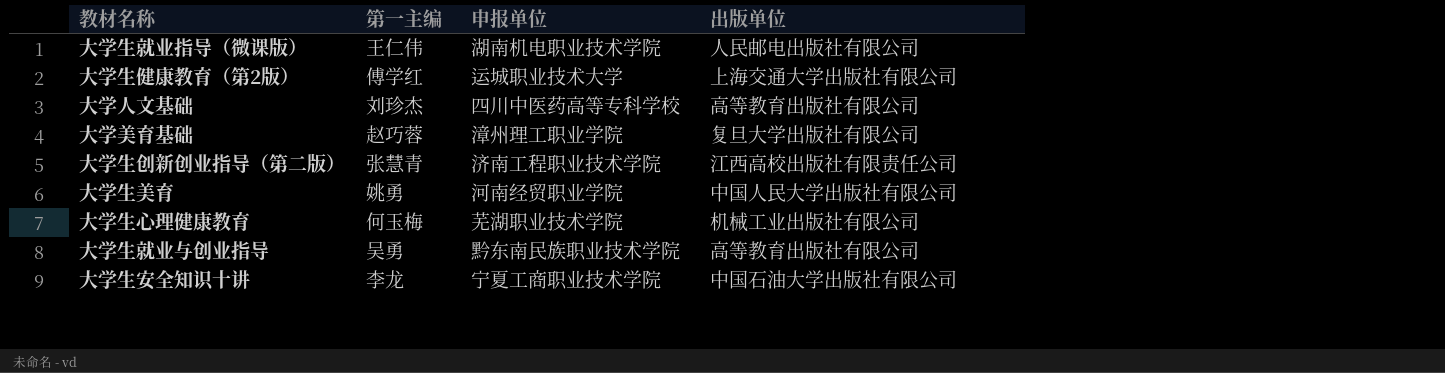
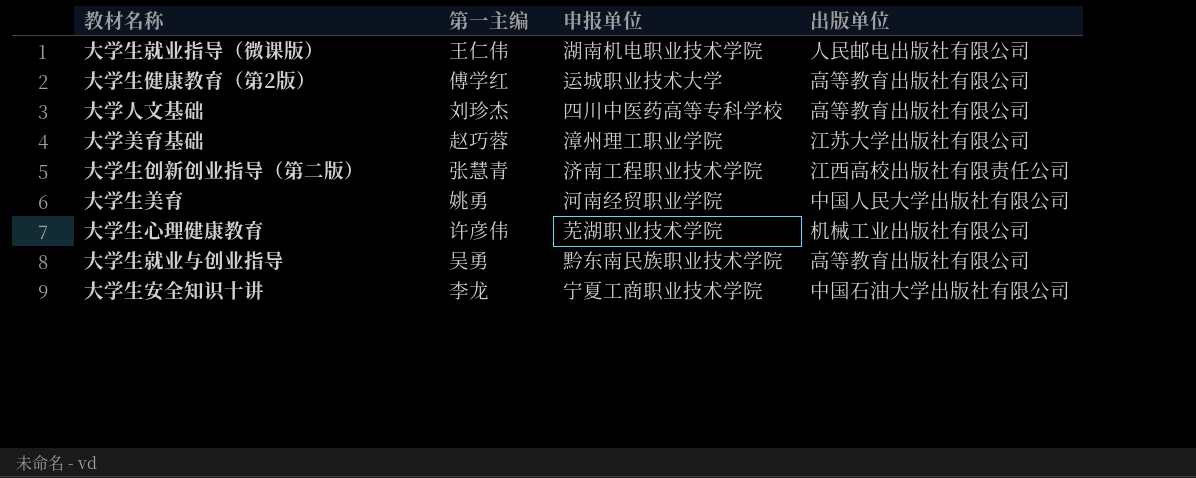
大学生健康教育（第2版） | 出版单位: 上海交通大学出版社有限公司 -> 高等教育出版社有限公司
大学美育基础 | 出版单位: 复旦大学出版社有限公司 -> 江苏大学出版社有限公司
大学生心理健康教育 | 第一主编: 何玉梅 -> 许彦伟

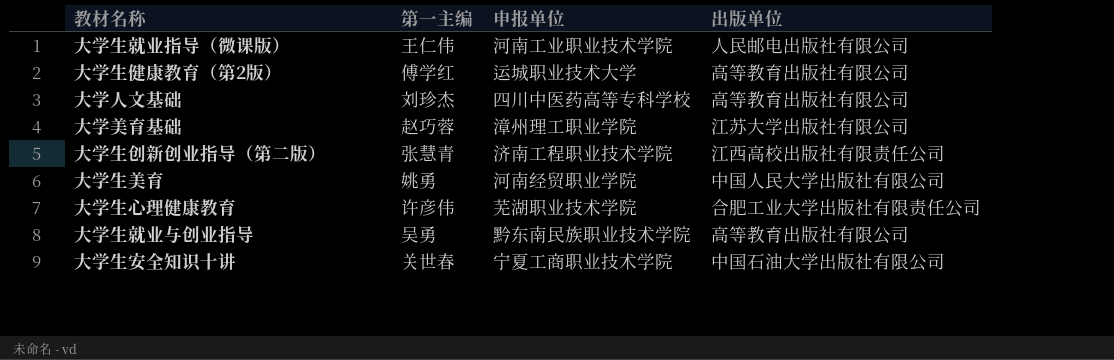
大学生就业指导（微课版） | 申报单位: 湖南机电职业技术学院 -> 河南工业职业技术学院
大学生心理健康教育 | 出版单位: 机械工业出版社有限公司 -> 合肥工业大学出版社有限责任公司
大学生安全知识十讲 | 第一主编: 李龙 -> 关世春

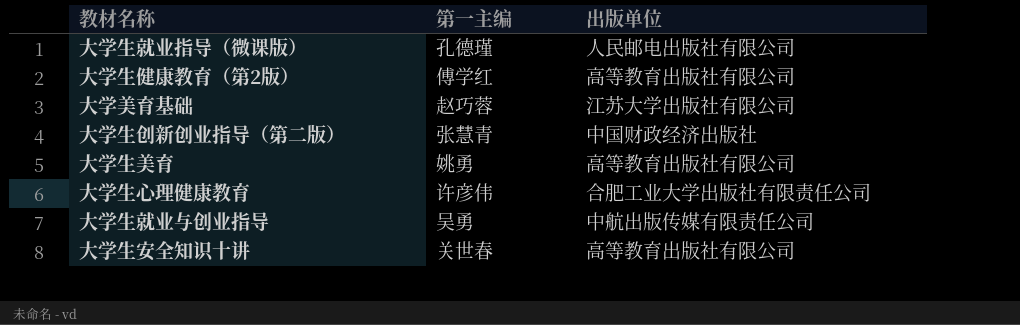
column 申报单位 | position: 3 -> none
row 大学人文基础: 刘珍杰 | 四川中医药高等专科学校 | 高等教育出版社有限公司 -> none
大学生就业指导（微课版） | 第一主编: 王仁伟 -> 孔德瑾
大学生创新创业指导（第二版） | 出版单位: 江西高校出版社有限责任公司 -> 中国财政经济出版社
大学生美育 | 出版单位: 中国人民大学出版社有限公司 -> 高等教育出版社有限公司
大学生就业与创业指导 | 出版单位: 高等教育出版社有限公司 -> 中航出版传媒有限责任公司
大学生安全知识十讲 | 出版单位: 中国石油大学出版社有限公司 -> 高等教育出版社有限公司

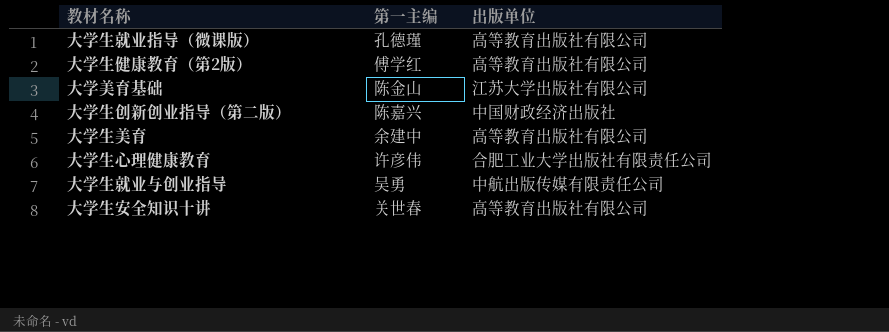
大学生就业指导（微课版） | 出版单位: 人民邮电出版社有限公司 -> 高等教育出版社有限公司
大学美育基础 | 第一主编: 赵巧蓉 -> 陈金山
大学生创新创业指导（第二版） | 第一主编: 张慧青 -> 陈嘉兴
大学生美育 | 第一主编: 姚勇 -> 余建中

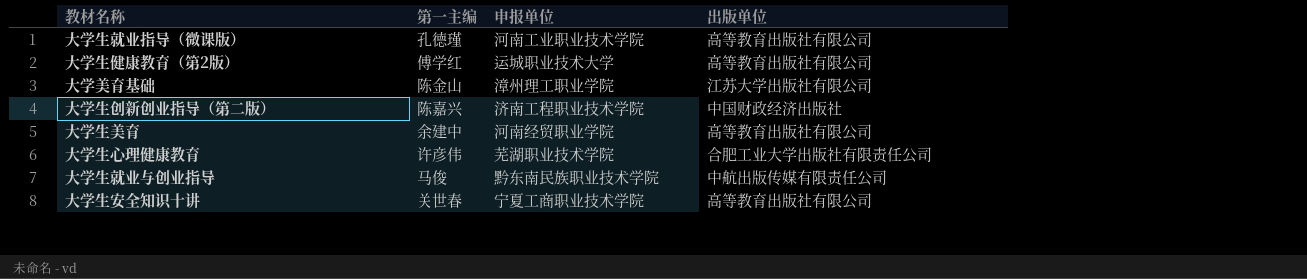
column 申报单位 | position: none -> 3
大学生就业与创业指导 | 第一主编: 吴勇 -> 马俊

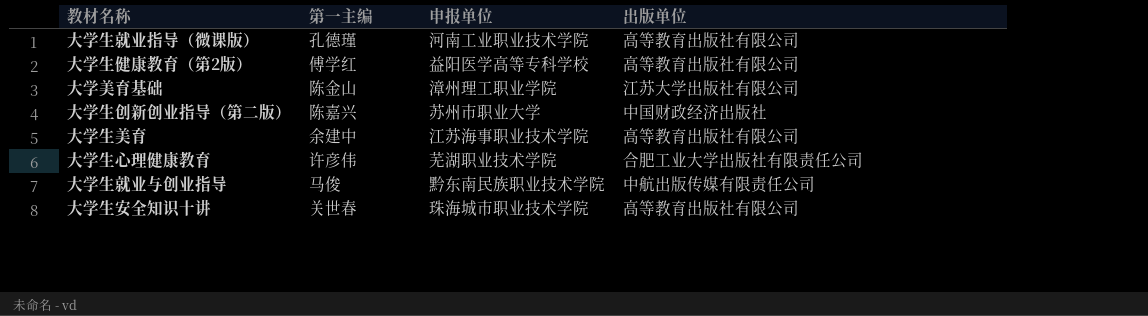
大学生健康教育（第2版） | 申报单位: 运城职业技术大学 -> 益阳医学高等专科学校
大学生创新创业指导（第二版） | 申报单位: 济南工程职业技术学院 -> 苏州市职业大学
大学生美育 | 申报单位: 河南经贸职业学院 -> 江苏海事职业技术学院
大学生安全知识十讲 | 申报单位: 宁夏工商职业技术学院 -> 珠海城市职业技术学院

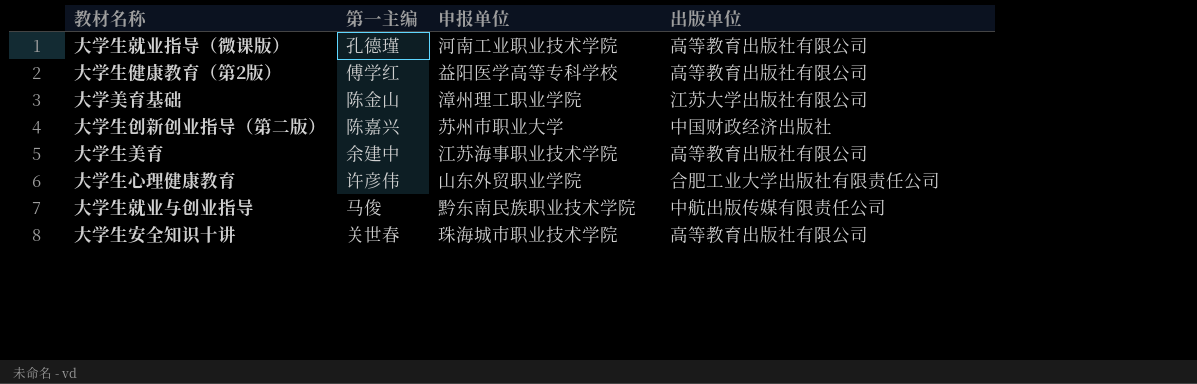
大学生心理健康教育 | 申报单位: 芜湖职业技术学院 -> 山东外贸职业学院

